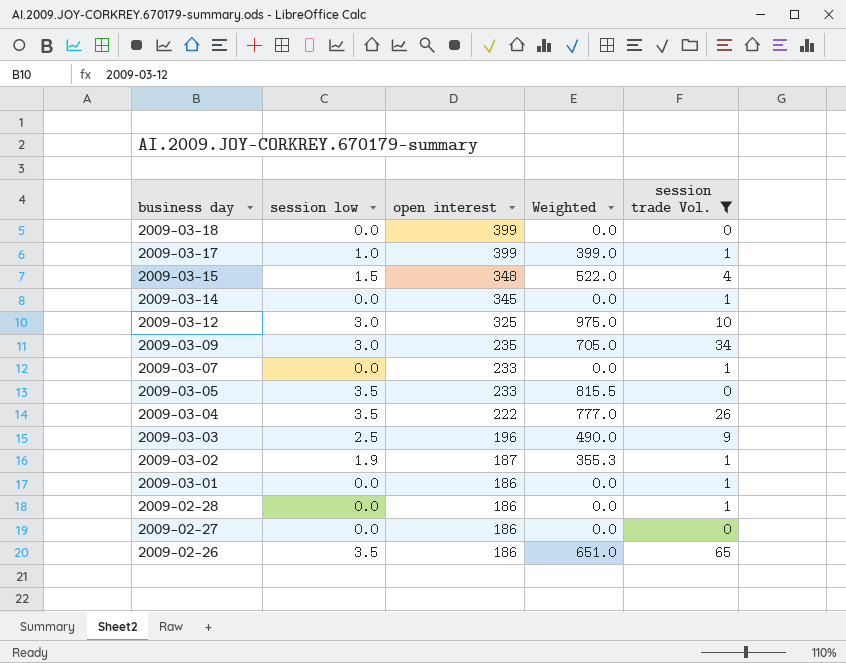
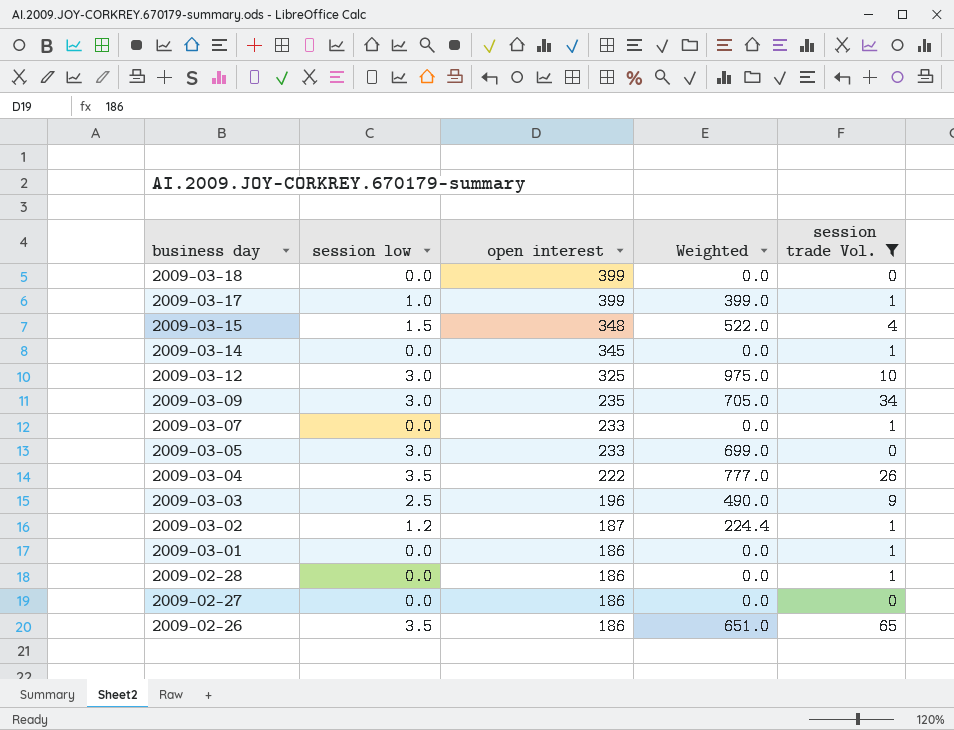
2009-03-05 | session low: 3.5 -> 3.0
2009-03-05 | Weighted: 815.5 -> 699.0
2009-03-02 | session low: 1.9 -> 1.2
2009-03-02 | Weighted: 355.3 -> 224.4

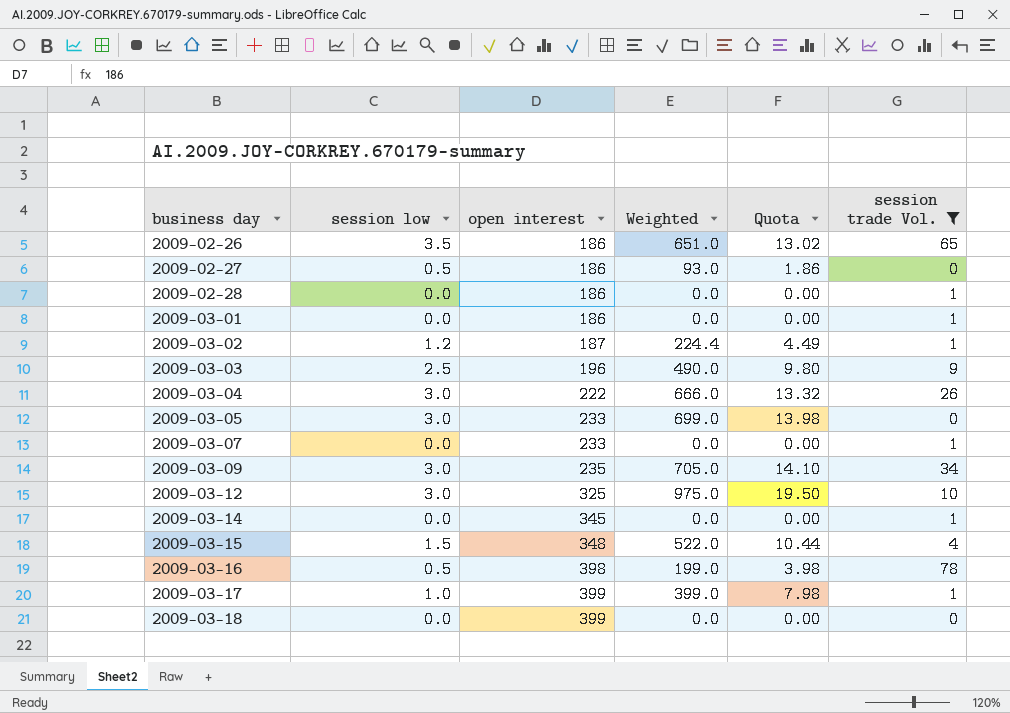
row order: business day descending -> business day ascending
column Quota | formula: none -> [Weighted] * 0.02
2009-02-27 | session low: 0.0 -> 0.5
2009-02-27 | Weighted: 0.0 -> 93.0
2009-03-04 | session low: 3.5 -> 3.0
2009-03-04 | Weighted: 777.0 -> 666.0
row 2009-03-16: none -> 0.5 | 398 | 199.0 | 3.98 | 78

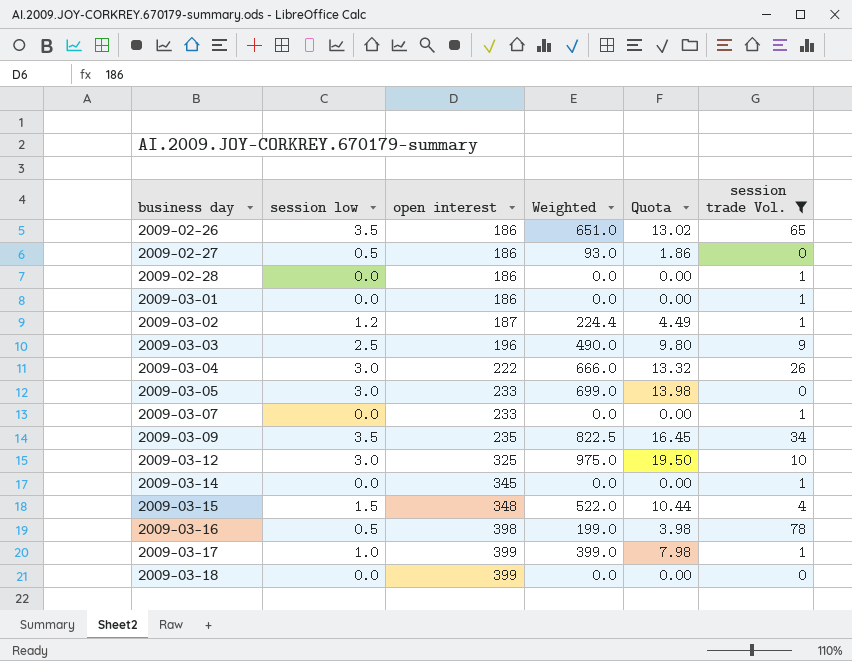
2009-03-09 | session low: 3.0 -> 3.5
2009-03-09 | Weighted: 705.0 -> 822.5
2009-03-09 | Quota: 14.10 -> 16.45

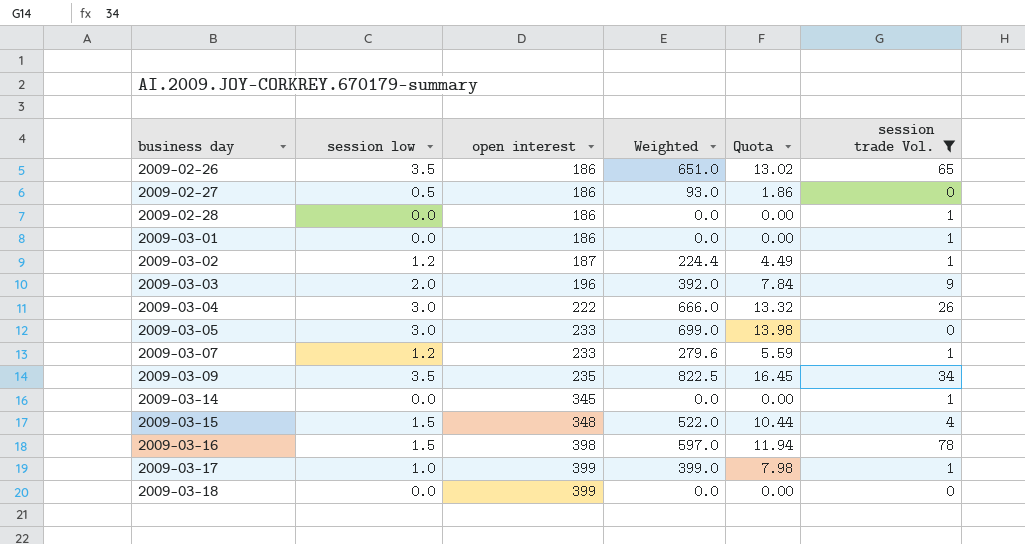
row 2009-03-12: 3.0 | 325 | 975.0 | 19.50 | 10 -> none
2009-03-03 | session low: 2.5 -> 2.0
2009-03-03 | Weighted: 490.0 -> 392.0
2009-03-03 | Quota: 9.80 -> 7.84
2009-03-07 | session low: 0.0 -> 1.2
2009-03-07 | Weighted: 0.0 -> 279.6
2009-03-07 | Quota: 0.00 -> 5.59
2009-03-16 | session low: 0.5 -> 1.5
2009-03-16 | Weighted: 199.0 -> 597.0
2009-03-16 | Quota: 3.98 -> 11.94

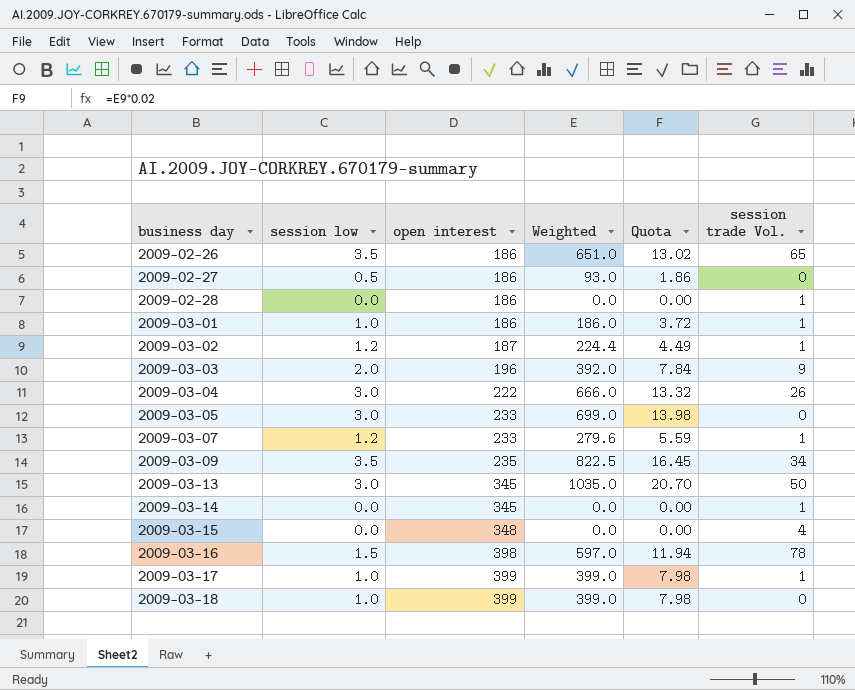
filter: session trade Vol. != 50 -> none
2009-03-01 | session low: 0.0 -> 1.0
2009-03-01 | Weighted: 0.0 -> 186.0
2009-03-01 | Quota: 0.00 -> 3.72
2009-03-15 | session low: 1.5 -> 0.0
2009-03-15 | Weighted: 522.0 -> 0.0
2009-03-15 | Quota: 10.44 -> 0.00
2009-03-18 | session low: 0.0 -> 1.0
2009-03-18 | Weighted: 0.0 -> 399.0
2009-03-18 | Quota: 0.00 -> 7.98

